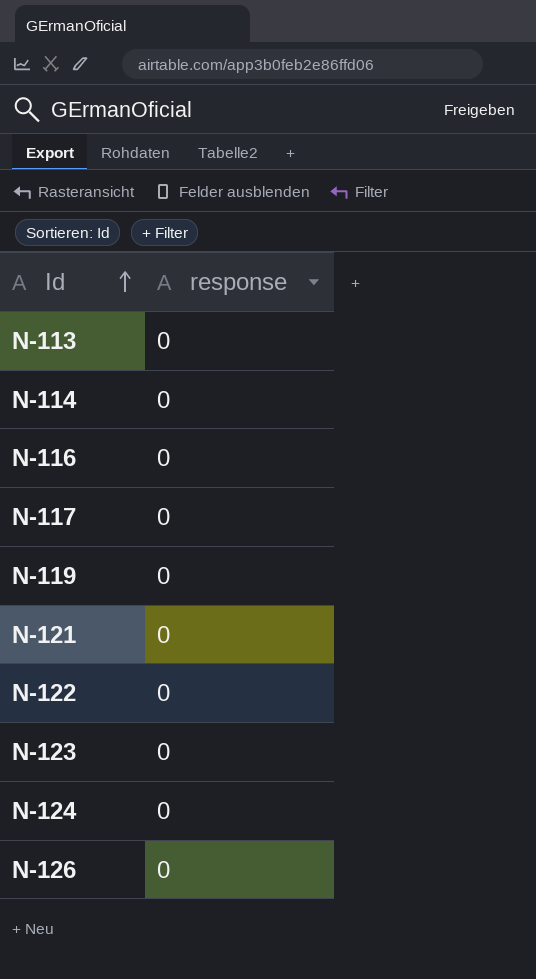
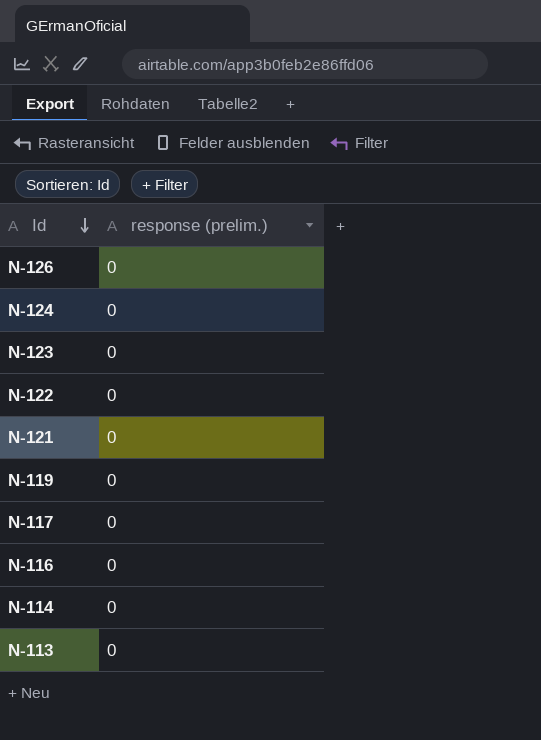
row order: Id ascending -> Id descending
column name: response -> response (prelim.)

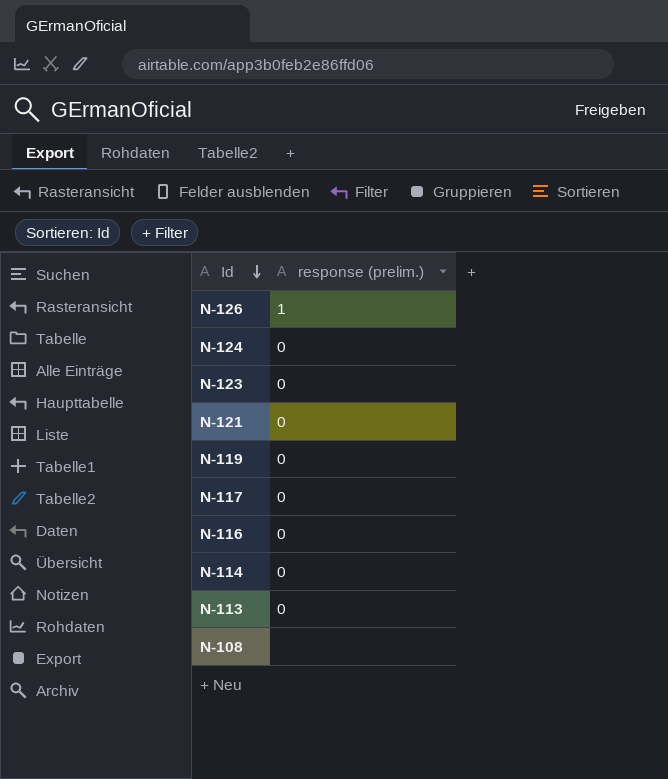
row N-122: 0 -> none
N-126 | response (prelim.): 0 -> 1
row N-108: none -> none

